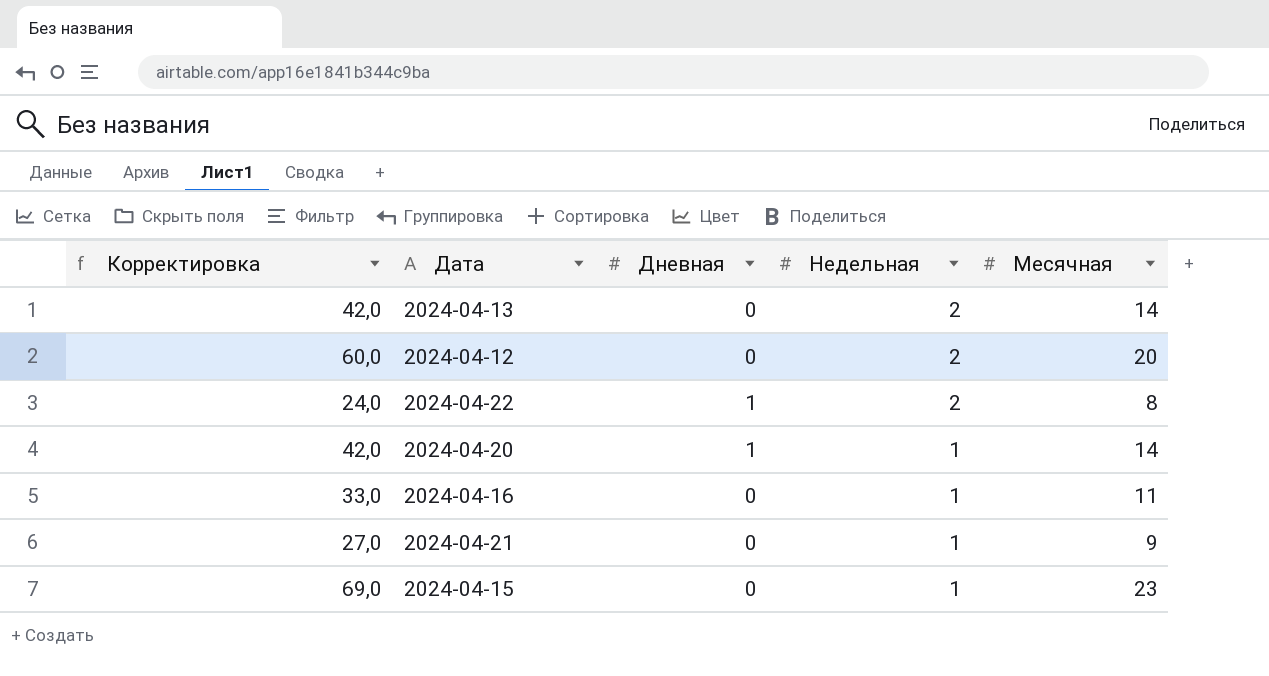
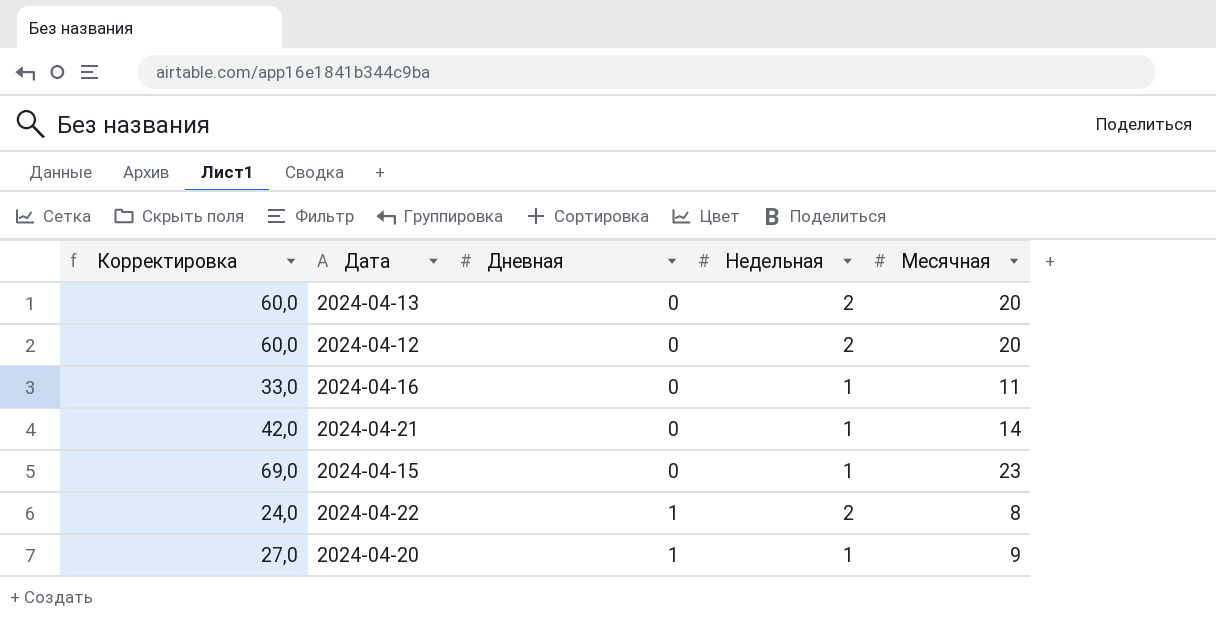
row order: Недельная descending -> Дневная ascending
2024-04-13 | Корректировка: 42,0 -> 60,0
2024-04-13 | Месячная: 14 -> 20
2024-04-21 | Корректировка: 27,0 -> 42,0
2024-04-21 | Месячная: 9 -> 14
2024-04-20 | Корректировка: 42,0 -> 27,0
2024-04-20 | Месячная: 14 -> 9

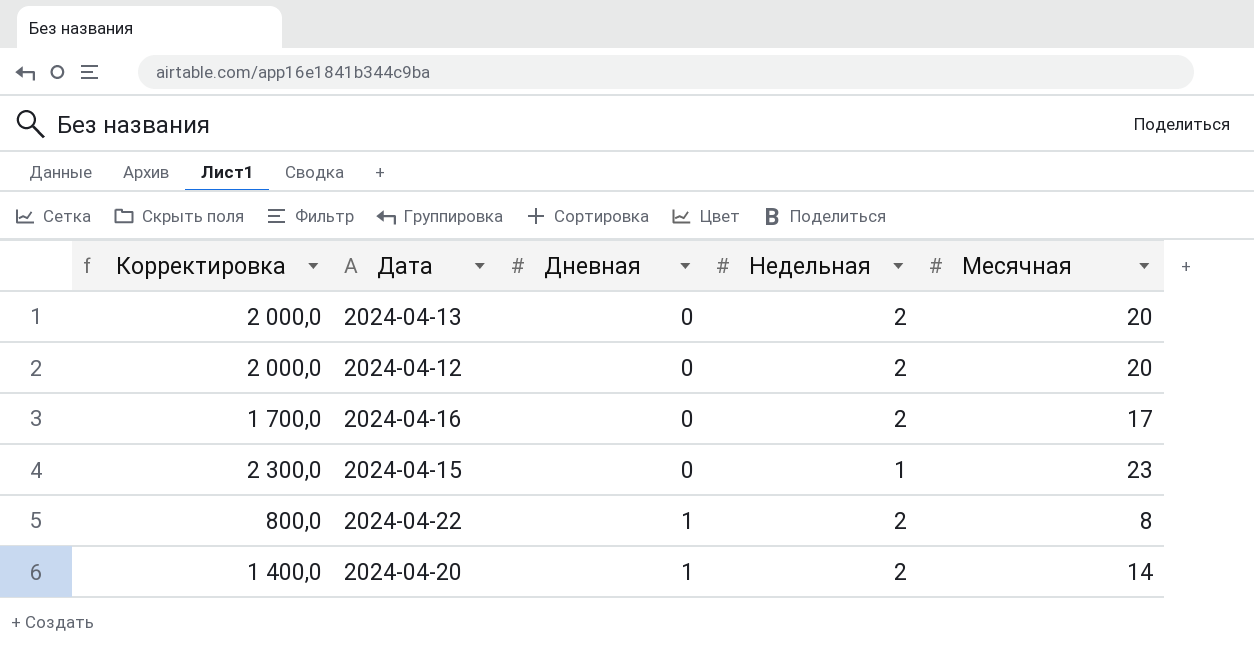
column Корректировка | formula: [Месячная] * 3 -> [Месячная] * 100
row 2024-04-21: 42,0 | 0 | 1 | 14 -> none
2024-04-16 | Недельная: 1 -> 2
2024-04-16 | Месячная: 11 -> 17
2024-04-20 | Недельная: 1 -> 2
2024-04-20 | Месячная: 9 -> 14

